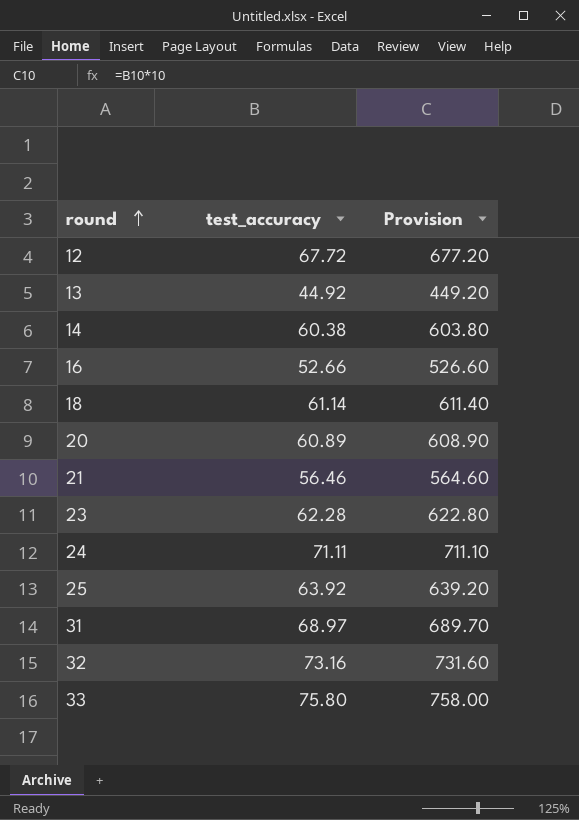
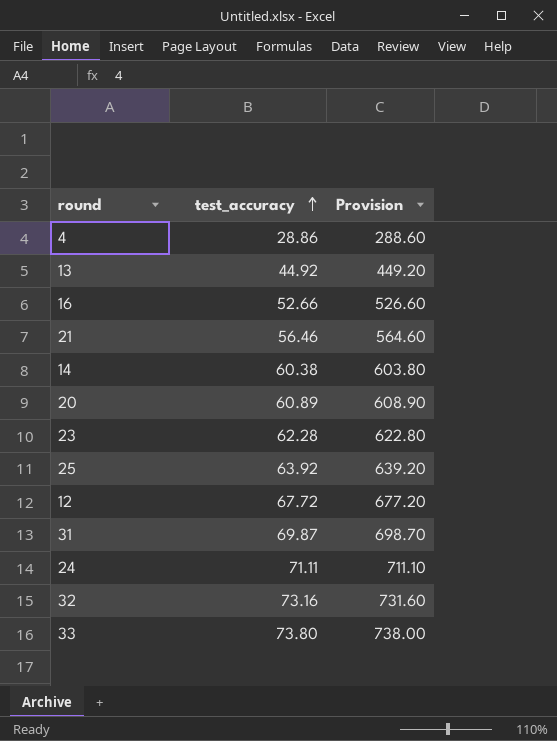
row order: round ascending -> test_accuracy ascending
row 18: 61.14 | 611.40 -> none
row 4: none -> 28.86 | 288.60
31 | test_accuracy: 68.97 -> 69.87
31 | Provision: 689.70 -> 698.70
33 | test_accuracy: 75.80 -> 73.80
33 | Provision: 758.00 -> 738.00

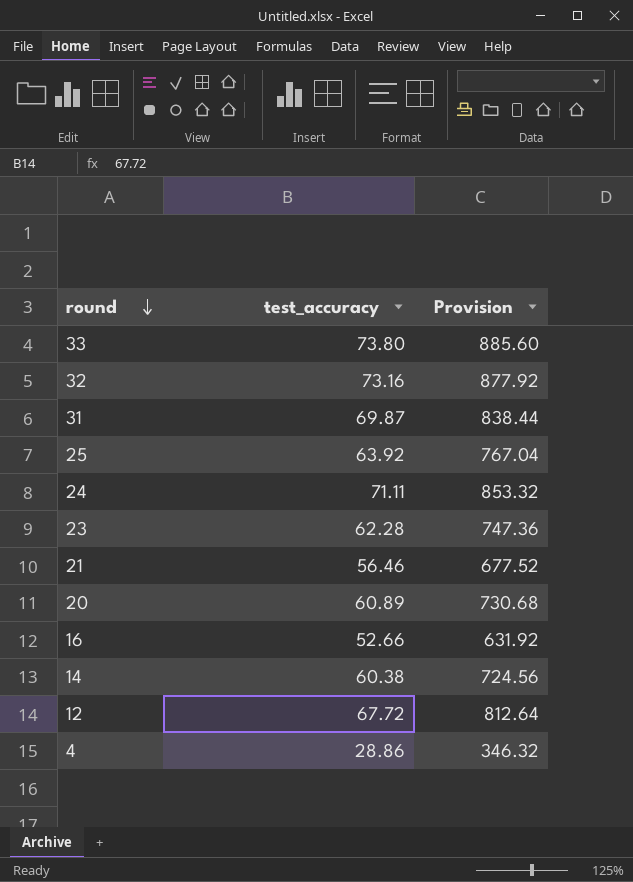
row order: test_accuracy ascending -> round descending
column Provision | formula: [test_accuracy] * 10 -> [test_accuracy] * 12
row 13: 44.92 | 449.20 -> none

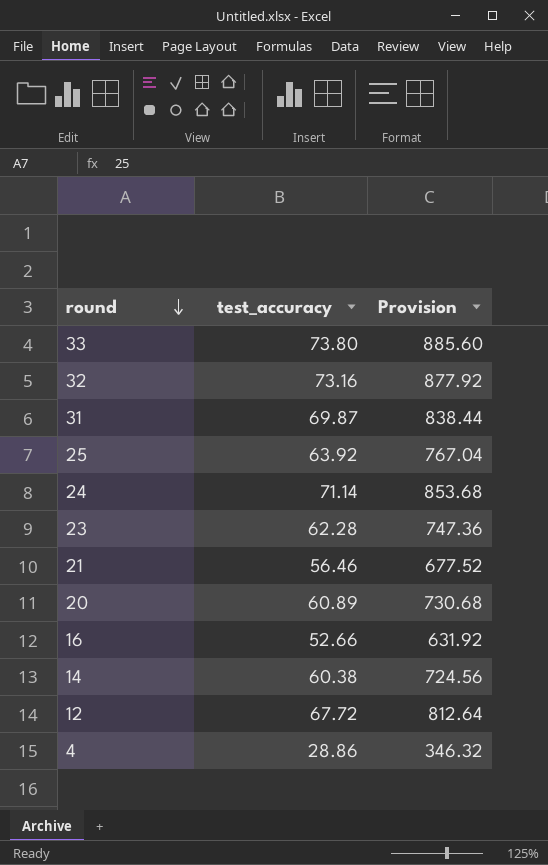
24 | test_accuracy: 71.11 -> 71.14
24 | Provision: 853.32 -> 853.68

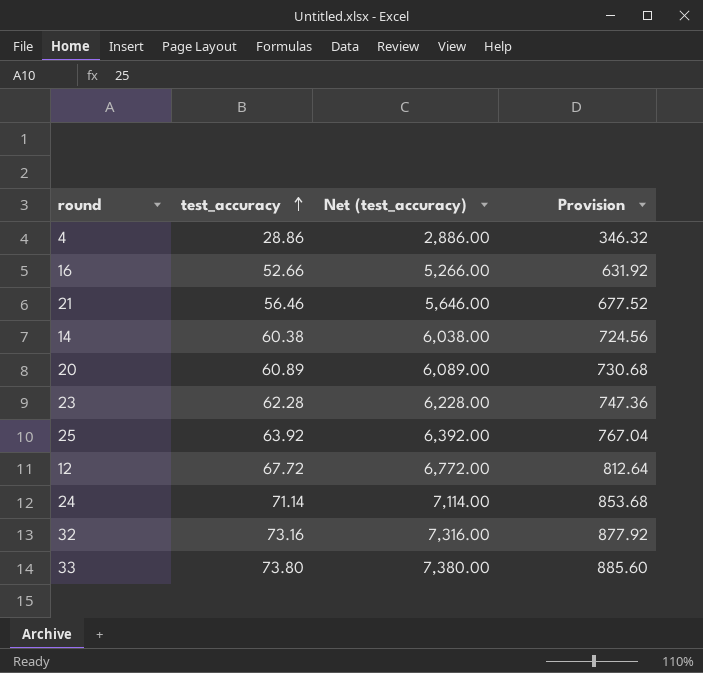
row order: round descending -> test_accuracy ascending
column Net (test_accuracy) | formula: none -> [test_accuracy] * 100
row 31: 69.87 | 838.44 -> none

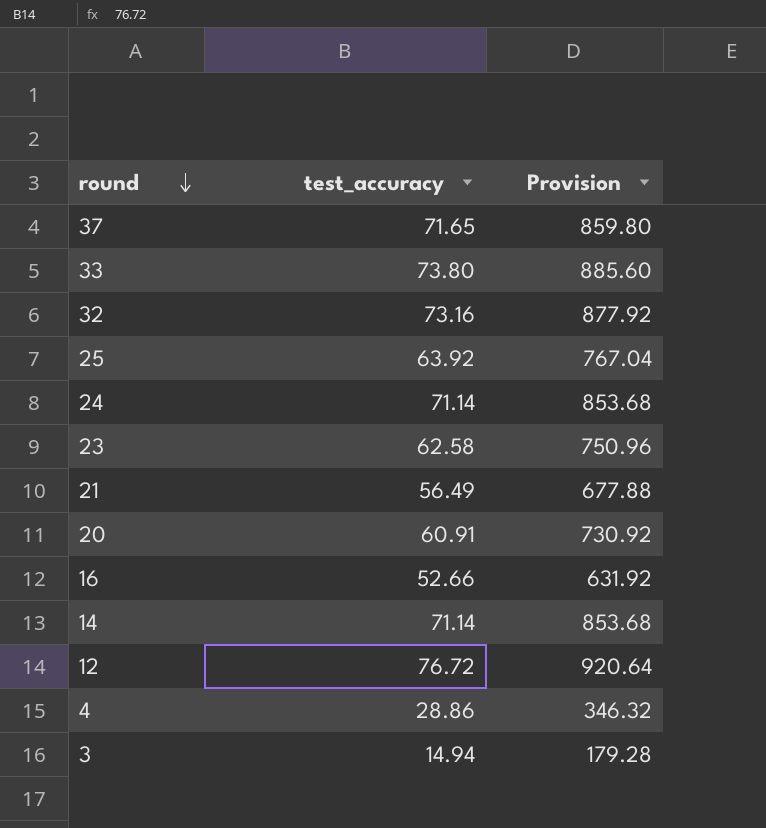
row order: test_accuracy ascending -> round descending
column Net (test_accuracy) | formula: [test_accuracy] * 100 -> none
row 37: none -> 71.65 | 859.80
23 | test_accuracy: 62.28 -> 62.58
23 | Provision: 747.36 -> 750.96
21 | test_accuracy: 56.46 -> 56.49
21 | Provision: 677.52 -> 677.88
20 | test_accuracy: 60.89 -> 60.91
20 | Provision: 730.68 -> 730.92
14 | test_accuracy: 60.38 -> 71.14
14 | Provision: 724.56 -> 853.68
12 | test_accuracy: 67.72 -> 76.72
12 | Provision: 812.64 -> 920.64
row 3: none -> 14.94 | 179.28

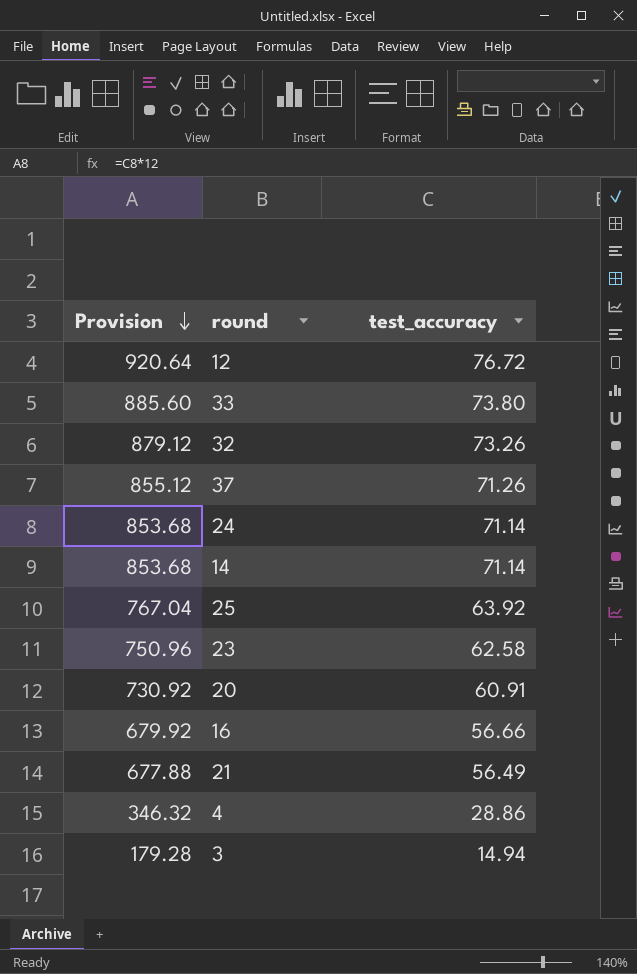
row order: round descending -> Provision descending
column Provision | position: 3 -> 1
32 | Provision: 877.92 -> 879.12
32 | test_accuracy: 73.16 -> 73.26
37 | Provision: 859.80 -> 855.12
37 | test_accuracy: 71.65 -> 71.26
16 | Provision: 631.92 -> 679.92
16 | test_accuracy: 52.66 -> 56.66

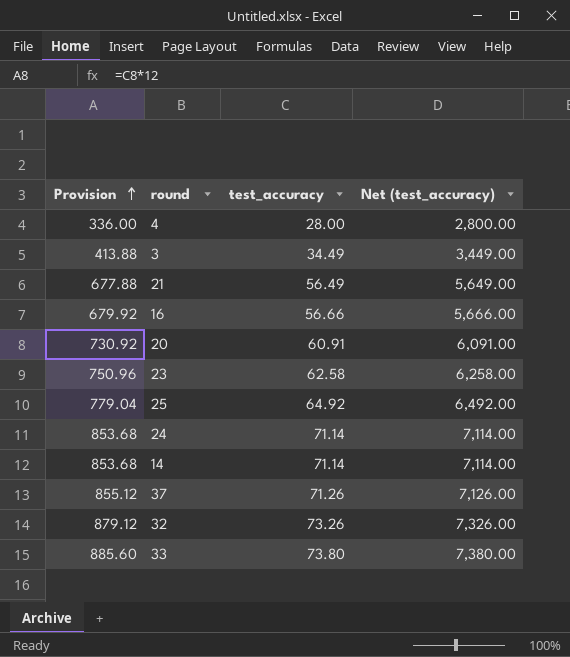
row order: Provision descending -> Provision ascending
column Net (test_accuracy) | formula: none -> [test_accuracy] * 100
row 12: 920.64 | 76.72 -> none
4 | Provision: 346.32 -> 336.00
4 | test_accuracy: 28.86 -> 28.00
3 | Provision: 179.28 -> 413.88
3 | test_accuracy: 14.94 -> 34.49
25 | Provision: 767.04 -> 779.04
25 | test_accuracy: 63.92 -> 64.92

